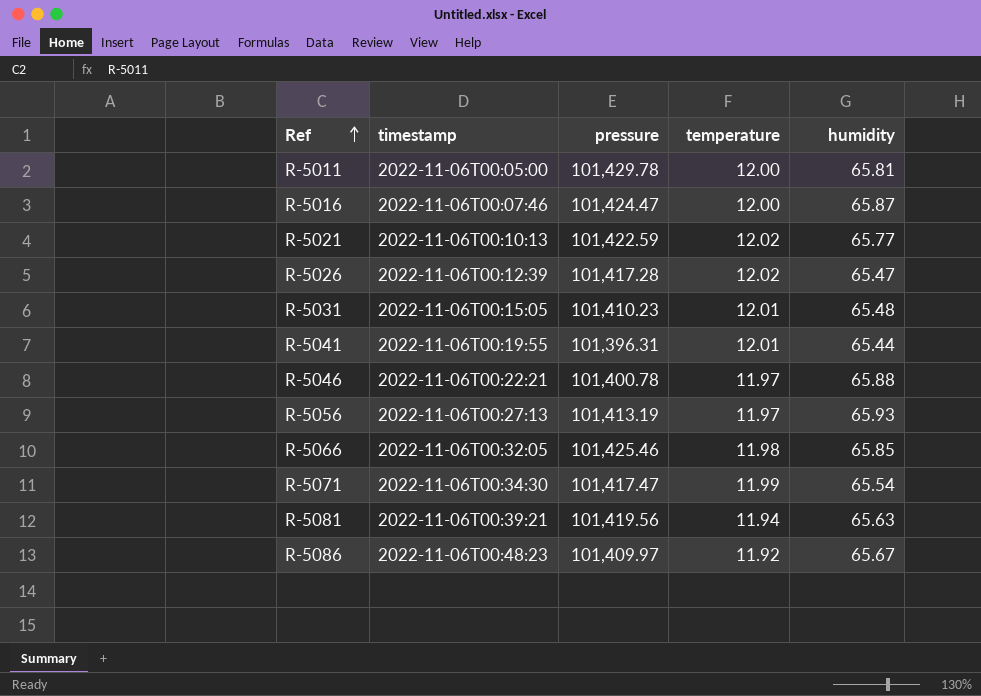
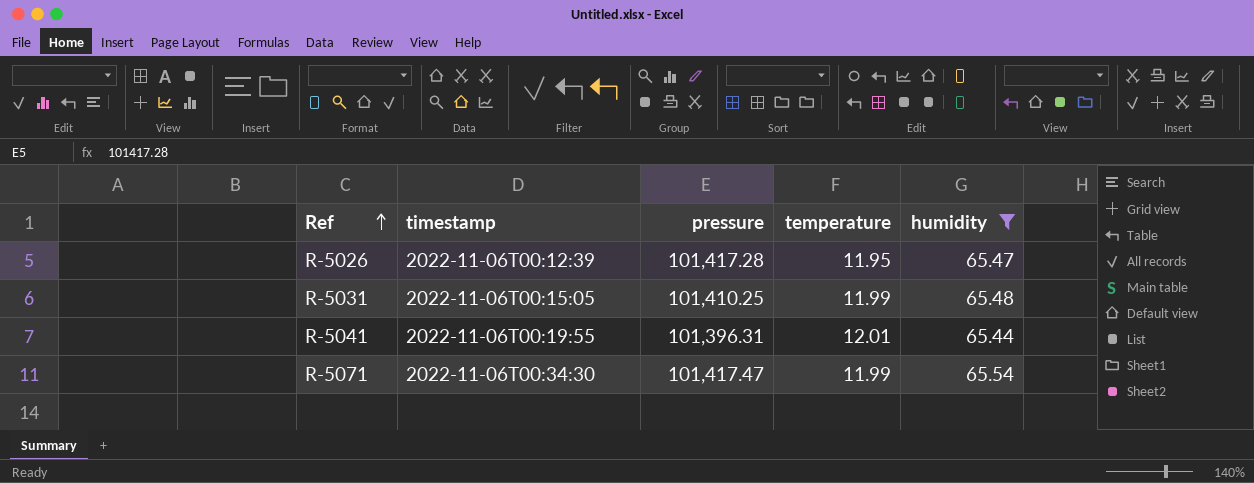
filter: none -> humidity <= 65.54
R-5026 | temperature: 12.02 -> 11.95
R-5031 | pressure: 101,410.23 -> 101,410.25
R-5031 | temperature: 12.01 -> 11.99

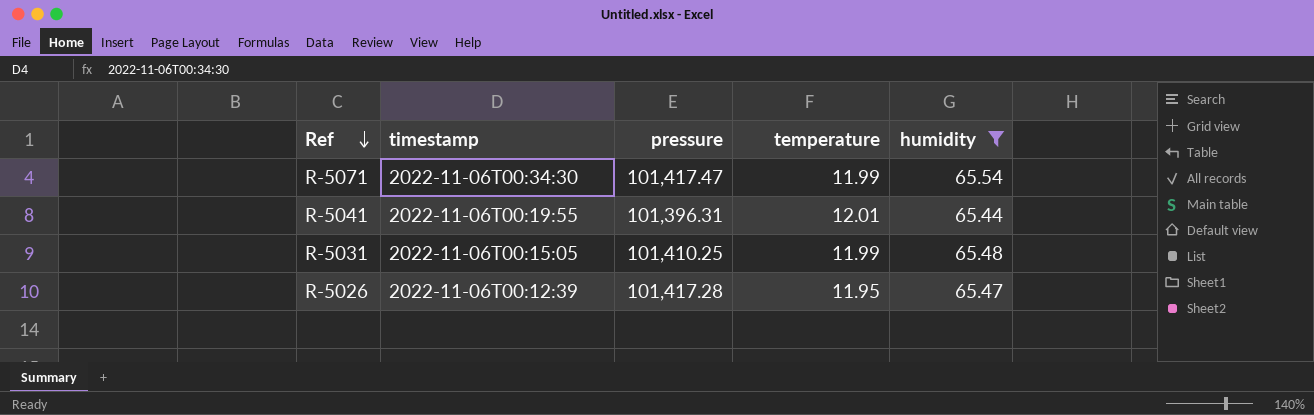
row order: Ref ascending -> Ref descending

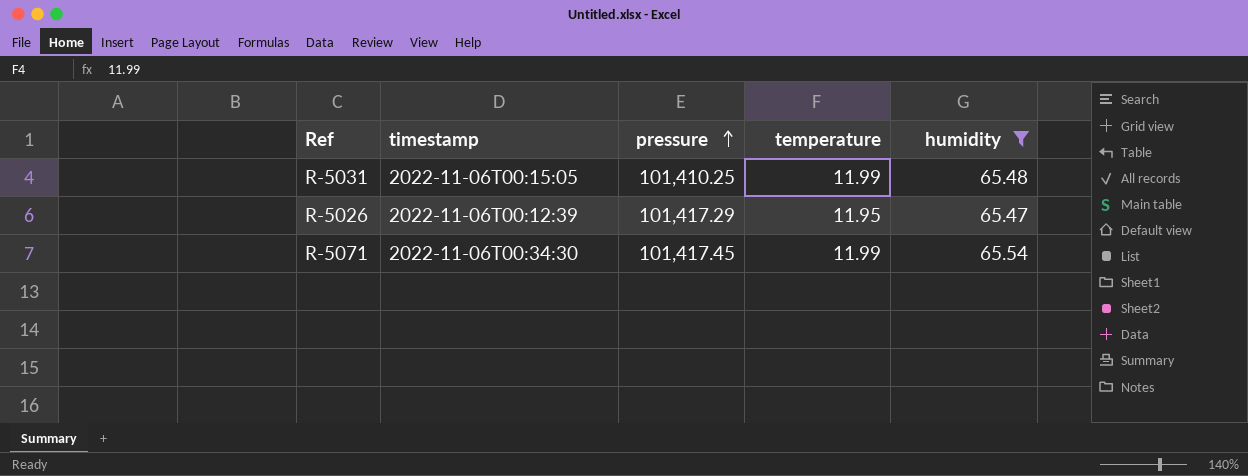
row order: Ref descending -> pressure ascending
row R-5041: 2022-11-06T00:19:55 | 101,396.31 | 12.01 | 65.44 -> none
R-5026 | pressure: 101,417.28 -> 101,417.29
R-5071 | pressure: 101,417.47 -> 101,417.45

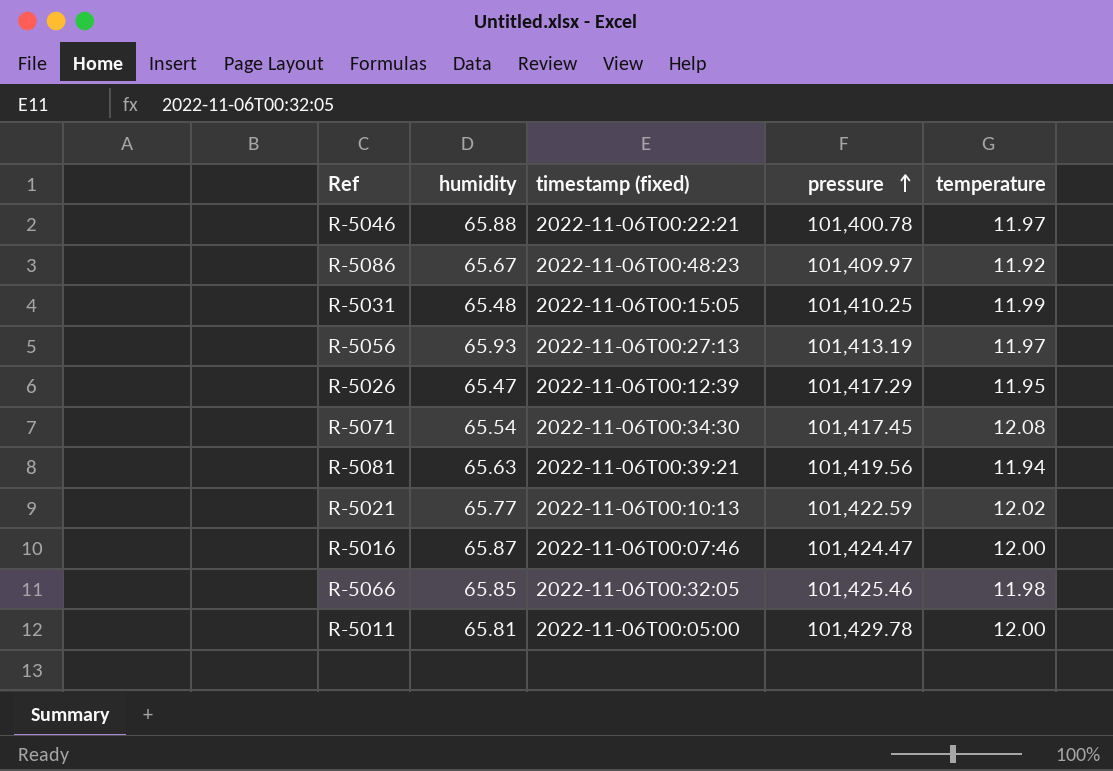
filter: humidity <= 65.54 -> none
column humidity | position: 5 -> 2
column name: timestamp -> timestamp (fixed)
R-5071 | temperature: 11.99 -> 12.08

